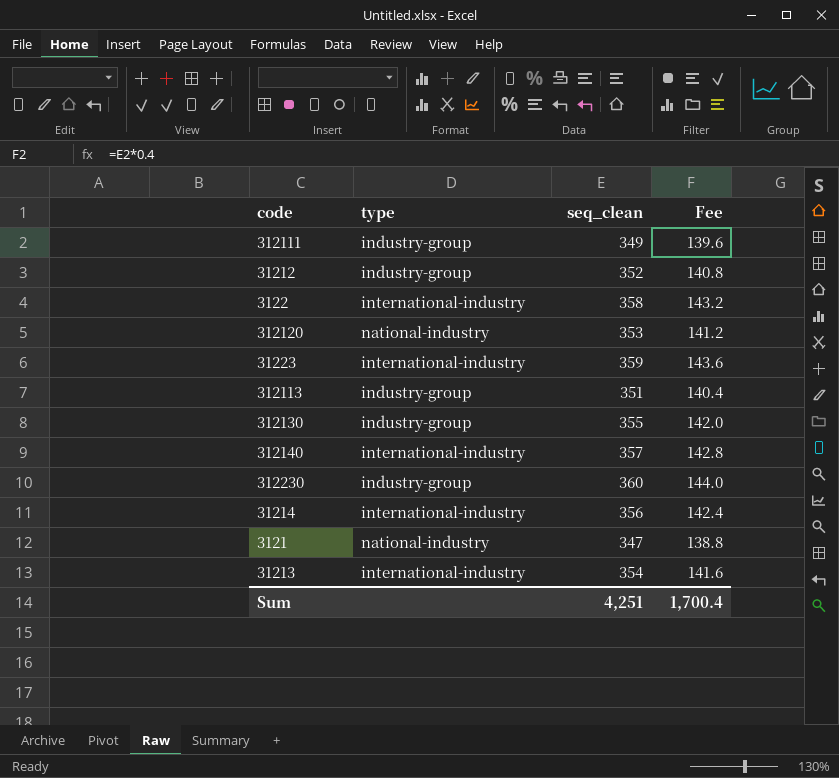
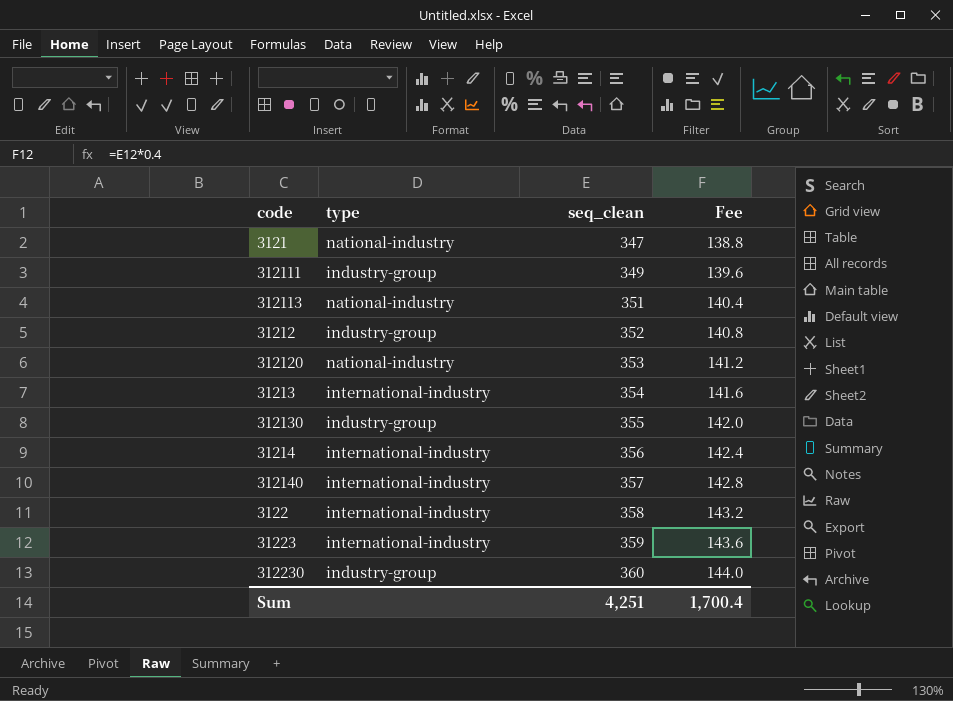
row order: none -> seq_clean ascending
312113 | type: industry-group -> national-industry

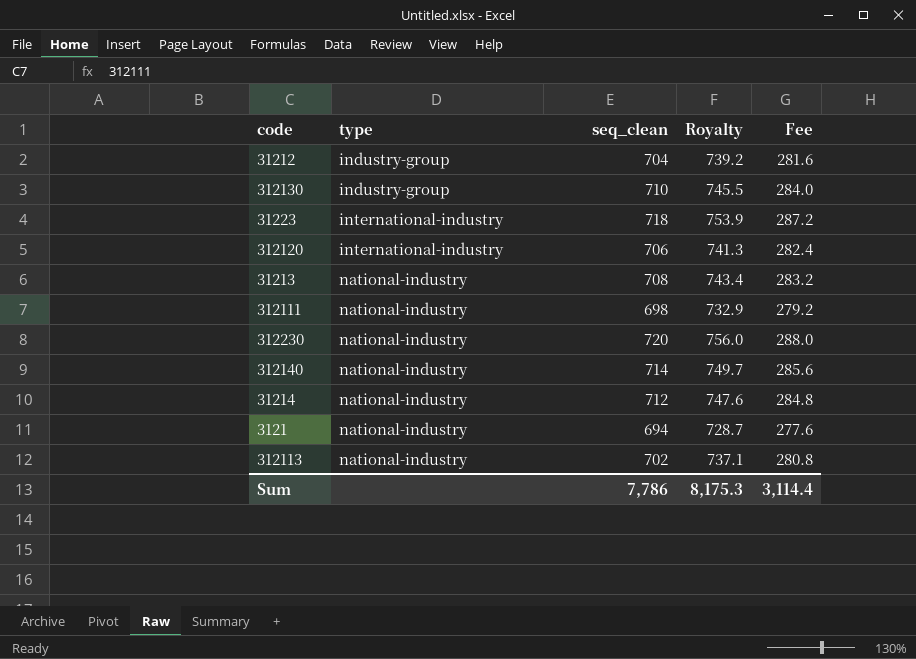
row order: seq_clean ascending -> type ascending
column Royalty | formula: none -> [seq_clean] * 1.05
row 3122: international-industry | 358 | 143.2 -> none
31212 | seq_clean: 352 -> 704
31212 | Fee: 140.8 -> 281.6
312130 | seq_clean: 355 -> 710
312130 | Fee: 142.0 -> 284.0
31223 | seq_clean: 359 -> 718
31223 | Fee: 143.6 -> 287.2
312120 | type: national-industry -> international-industry
312120 | seq_clean: 353 -> 706
312120 | Fee: 141.2 -> 282.4
31213 | type: international-industry -> national-industry
31213 | seq_clean: 354 -> 708
31213 | Fee: 141.6 -> 283.2
312111 | type: industry-group -> national-industry
312111 | seq_clean: 349 -> 698
312111 | Fee: 139.6 -> 279.2
312230 | type: industry-group -> national-industry
312230 | seq_clean: 360 -> 720
312230 | Fee: 144.0 -> 288.0
312140 | type: international-industry -> national-industry
312140 | seq_clean: 357 -> 714
312140 | Fee: 142.8 -> 285.6
31214 | type: international-industry -> national-industry
31214 | seq_clean: 356 -> 712
31214 | Fee: 142.4 -> 284.8
3121 | seq_clean: 347 -> 694
3121 | Fee: 138.8 -> 277.6
312113 | seq_clean: 351 -> 702
312113 | Fee: 140.4 -> 280.8
Sum | seq_clean: 4,251 -> 7,786
Sum | Fee: 1,700.4 -> 3,114.4

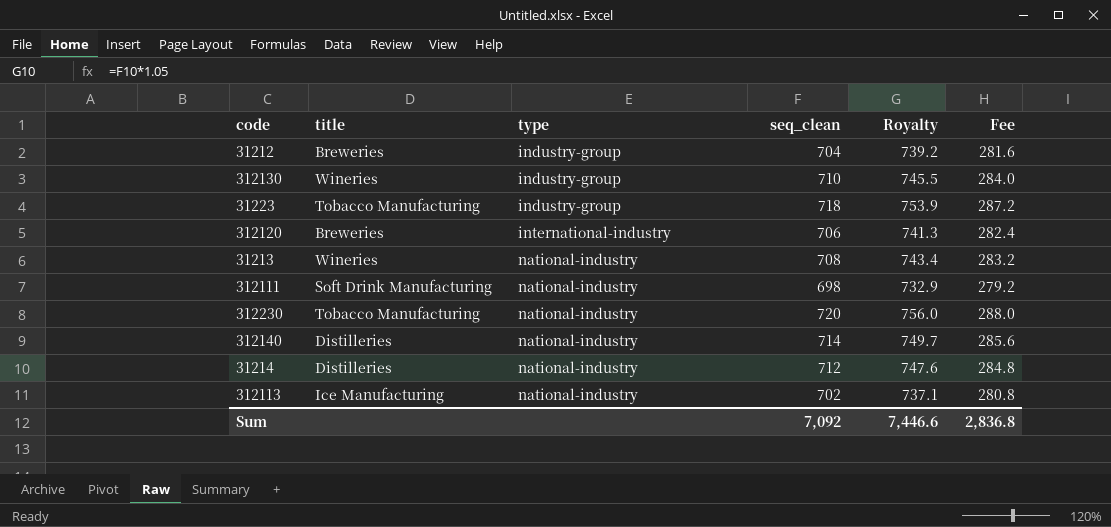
column title | position: none -> 2
row 3121: national-industry | 694 | 728.7 | 277.6 -> none
31223 | type: international-industry -> industry-group
Sum | seq_clean: 7,786 -> 7,092
Sum | Royalty: 8,175.3 -> 7,446.6
Sum | Fee: 3,114.4 -> 2,836.8

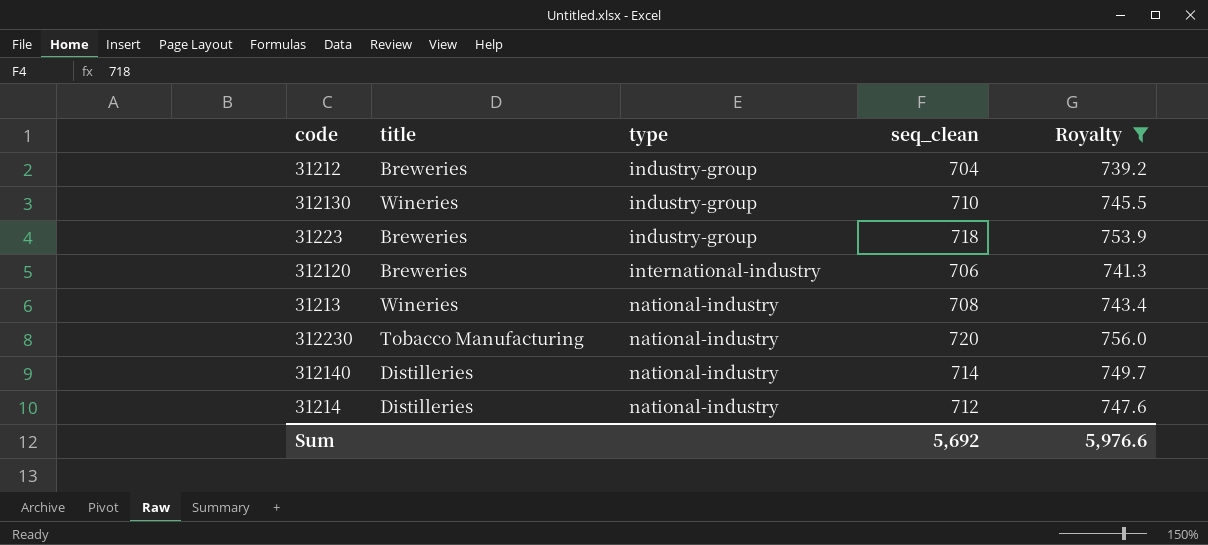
filter: none -> Royalty >= 739.2
column Fee | formula: [seq_clean] * 0.4 -> none
31223 | title: Tobacco Manufacturing -> Breweries
Sum | seq_clean: 7,092 -> 5,692
Sum | Royalty: 7,446.6 -> 5,976.6

